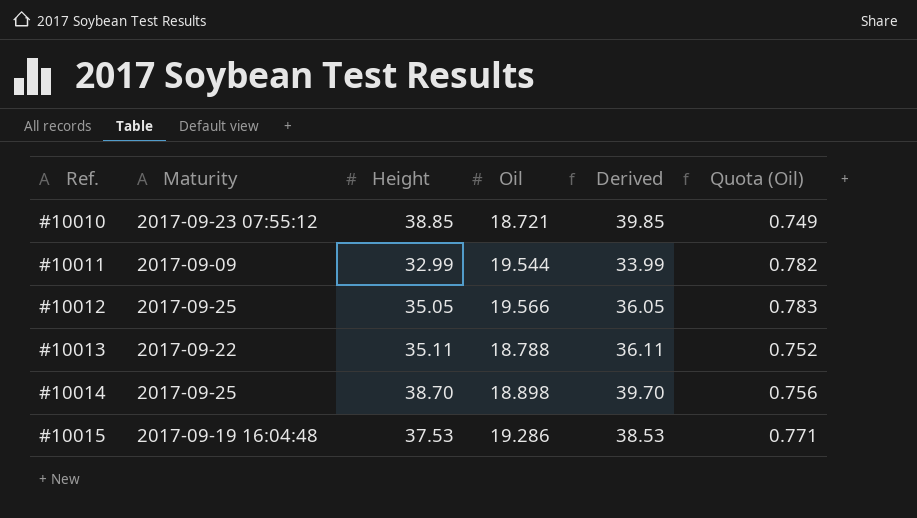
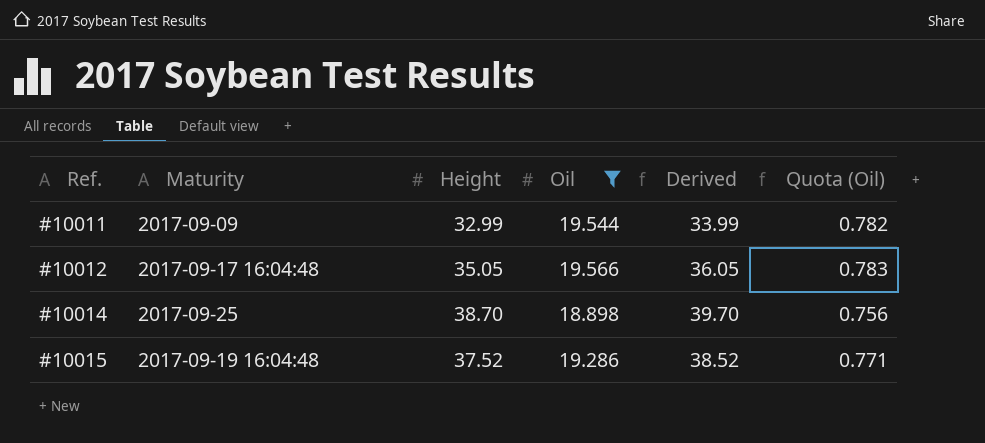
filter: none -> Oil >= 18.898
#10012 | Maturity: 2017-09-25 -> 2017-09-17 16:04:48
#10015 | Height: 37.53 -> 37.52
#10015 | Derived: 38.53 -> 38.52

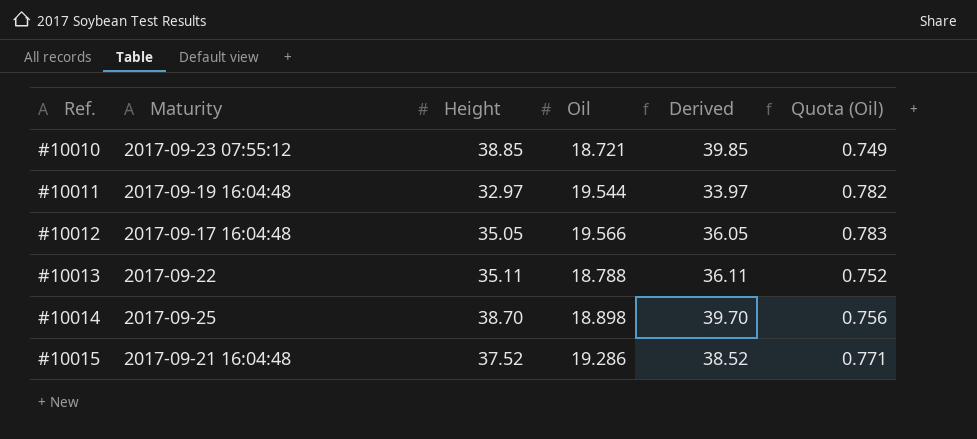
filter: Oil >= 18.898 -> none
#10011 | Maturity: 2017-09-09 -> 2017-09-19 16:04:48
#10011 | Height: 32.99 -> 32.97
#10011 | Derived: 33.99 -> 33.97
#10015 | Maturity: 2017-09-19 16:04:48 -> 2017-09-21 16:04:48

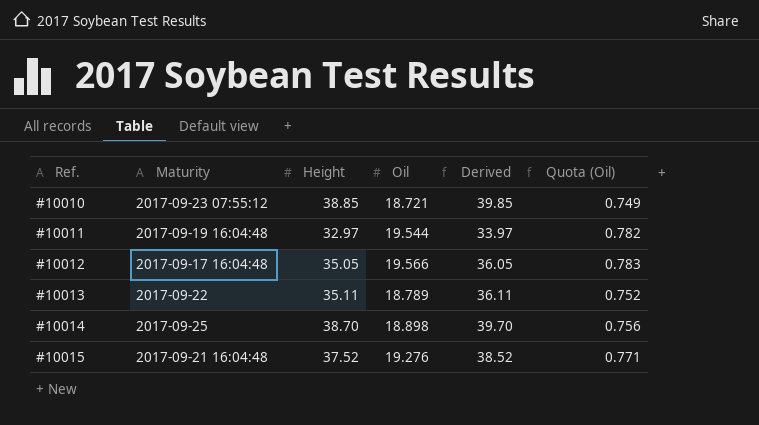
#10013 | Oil: 18.788 -> 18.789
#10015 | Oil: 19.286 -> 19.276

